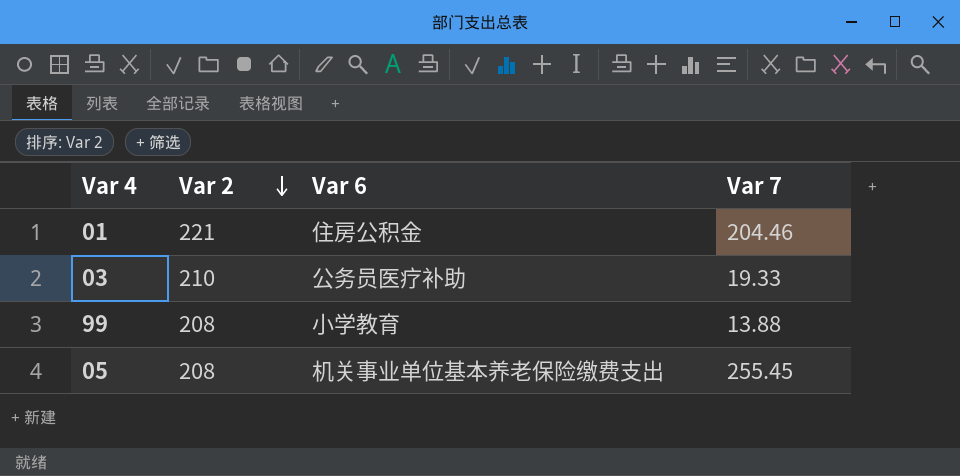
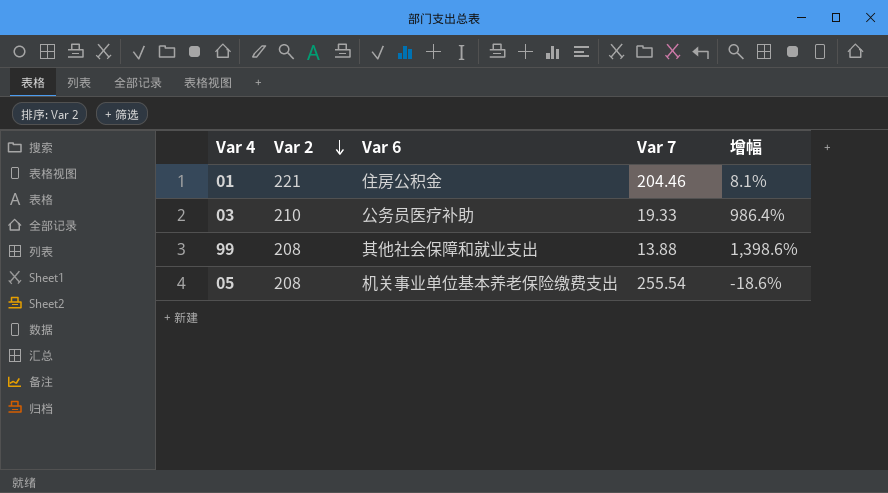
column 增幅 | formula: none -> ([Var 2] - [Var 7]) / [Var 7]
99 | Var 6: 小学教育 -> 其他社会保障和就业支出
05 | Var 7: 255.45 -> 255.54

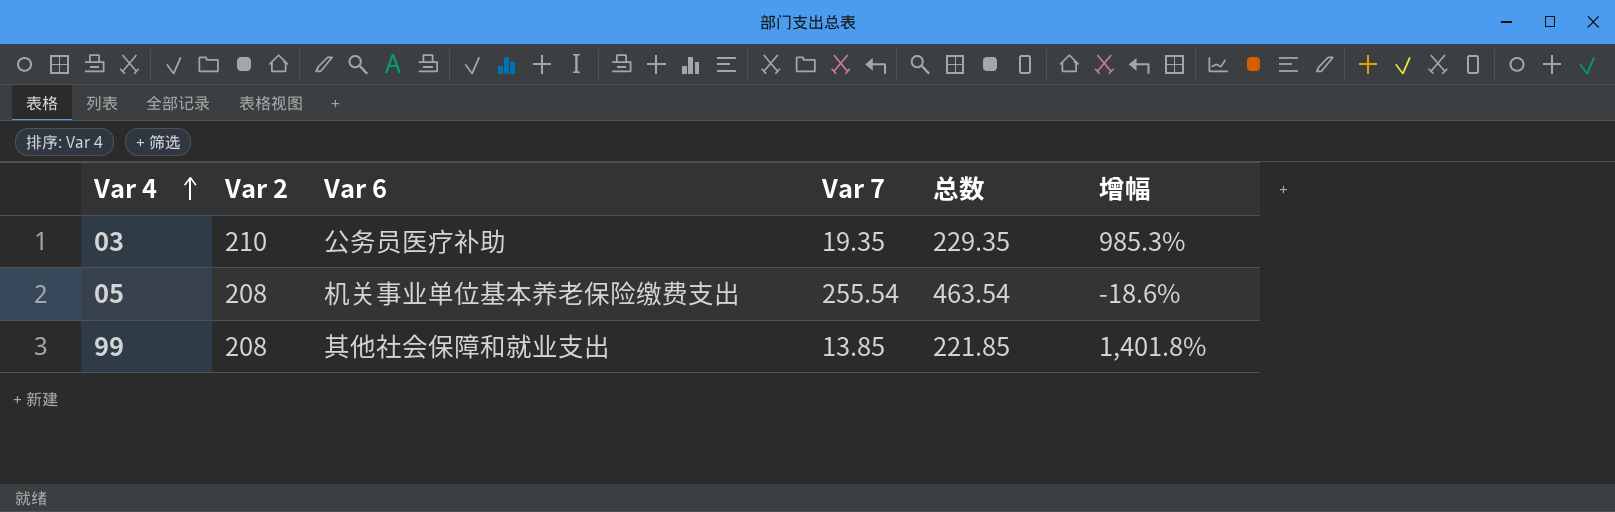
row order: Var 2 descending -> Var 4 ascending
column 总数 | formula: none -> [Var 2] + [Var 7]
row 01: 221 | 住房公积金 | 204.46 | 8.1% -> none
03 | Var 7: 19.33 -> 19.35
03 | 增幅: 986.4% -> 985.3%
99 | Var 7: 13.88 -> 13.85
99 | 增幅: 1,398.6% -> 1,401.8%

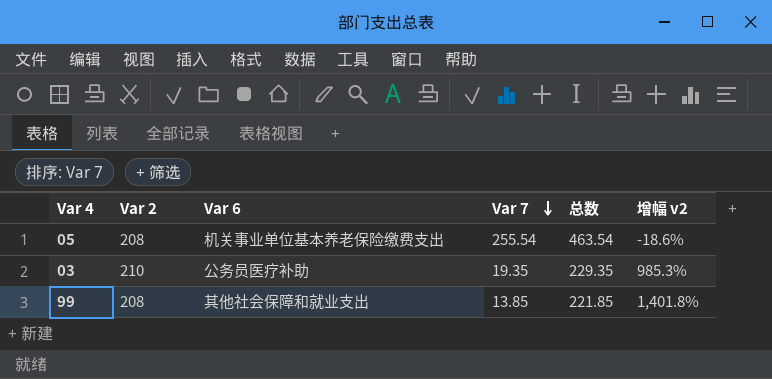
row order: Var 4 ascending -> Var 7 descending
column name: 增幅 -> 增幅 v2

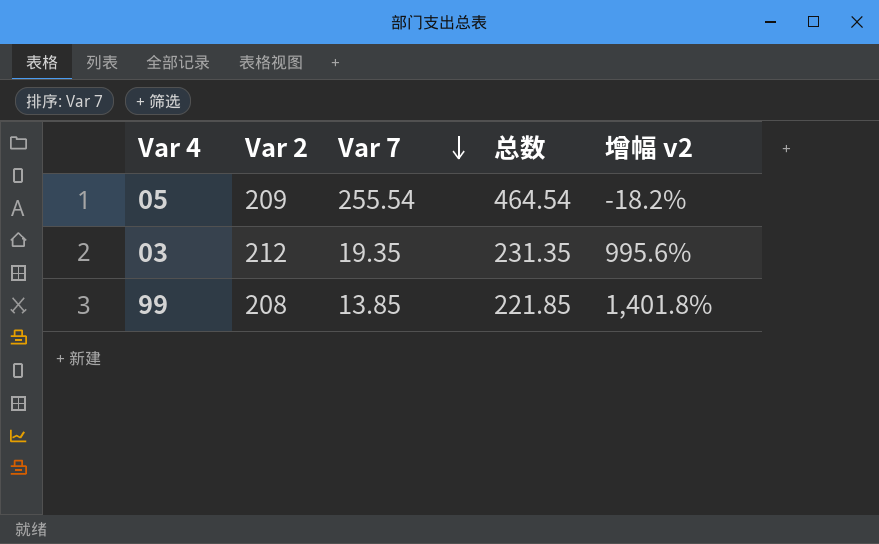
column Var 6 | position: 3 -> none
05 | Var 2: 208 -> 209
05 | 总数: 463.54 -> 464.54
05 | 增幅 v2: -18.6% -> -18.2%
03 | Var 2: 210 -> 212
03 | 总数: 229.35 -> 231.35
03 | 增幅 v2: 985.3% -> 995.6%

